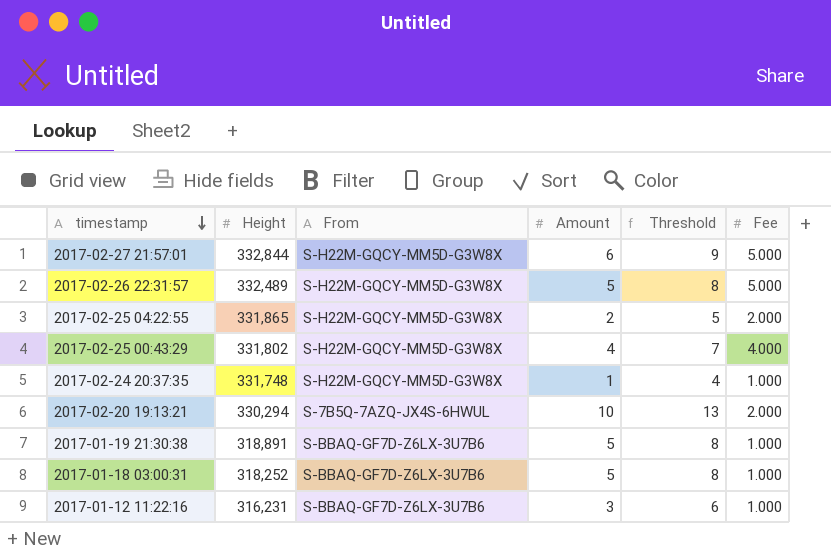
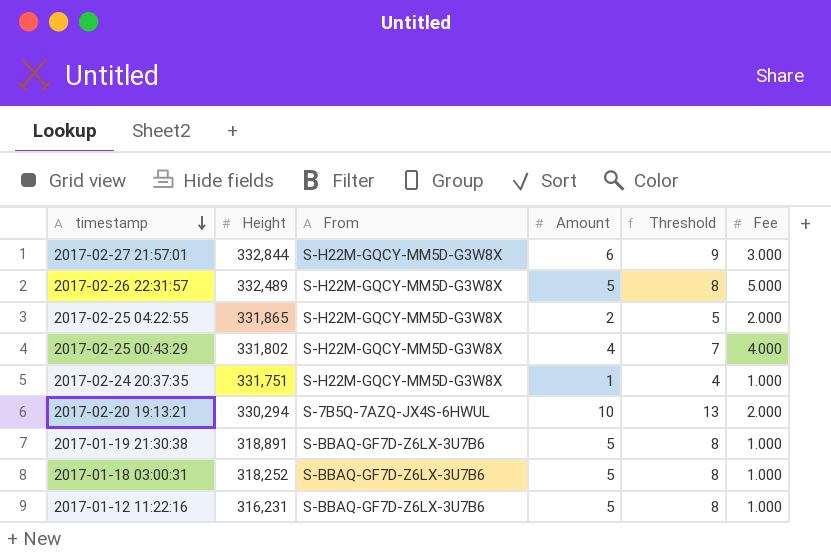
2017-02-27 21:57:01 | Fee: 5.000 -> 3.000
2017-02-24 20:37:35 | Height: 331,748 -> 331,751
2017-01-12 11:22:16 | Amount: 3 -> 5
2017-01-12 11:22:16 | Threshold: 6 -> 8

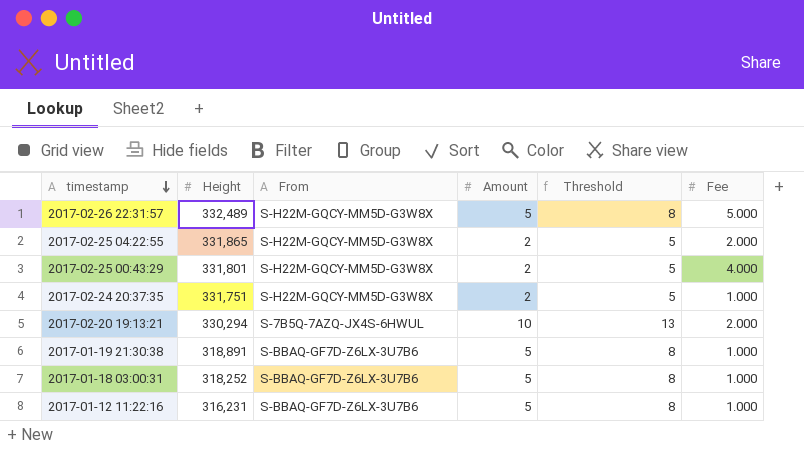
row 2017-02-27 21:57:01: 332,844 | S-H22M-GQCY-MM5D-G3W8X | 6 | 9 | 3.000 -> none
2017-02-25 00:43:29 | Height: 331,802 -> 331,801
2017-02-25 00:43:29 | Amount: 4 -> 2
2017-02-25 00:43:29 | Threshold: 7 -> 5
2017-02-24 20:37:35 | Amount: 1 -> 2
2017-02-24 20:37:35 | Threshold: 4 -> 5

